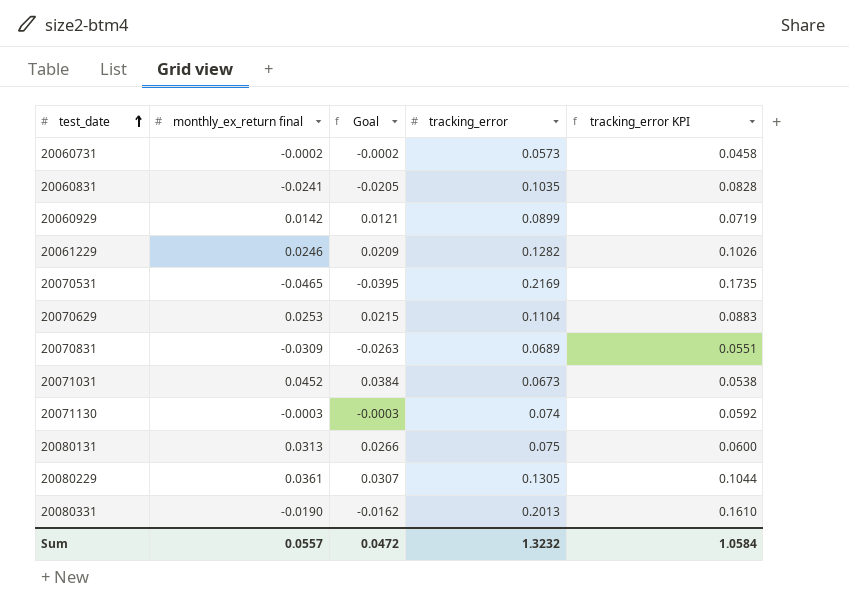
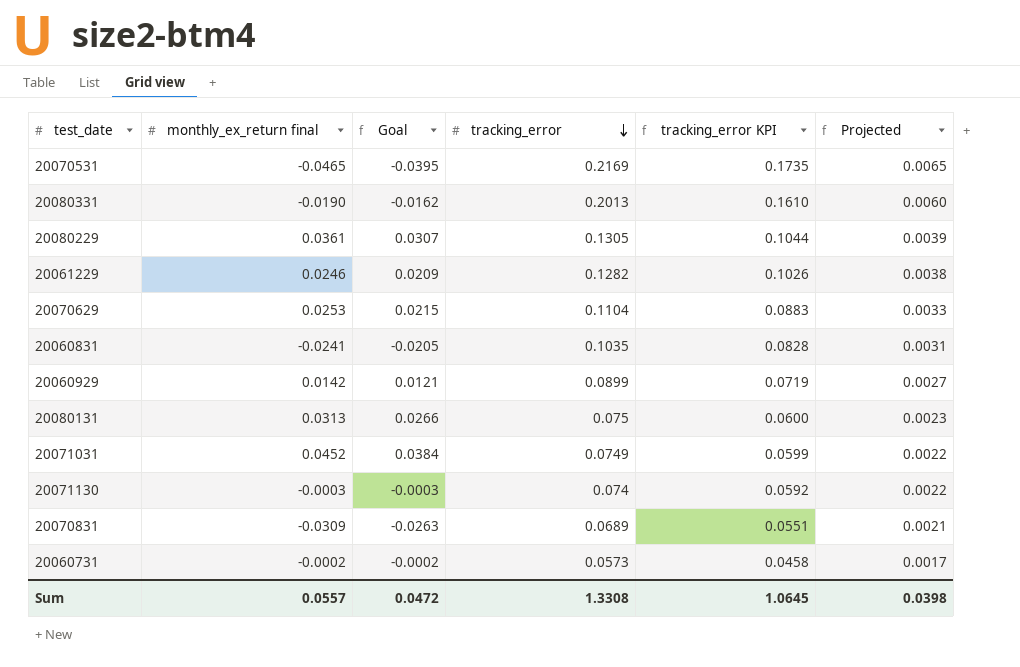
row order: test_date ascending -> tracking_error descending
column Projected | formula: none -> [tracking_error] * 0.03
20071031 | tracking_error: 0.0673 -> 0.0749
20071031 | tracking_error KPI: 0.0538 -> 0.0599
Sum | tracking_error: 1.3232 -> 1.3308
Sum | tracking_error KPI: 1.0584 -> 1.0645

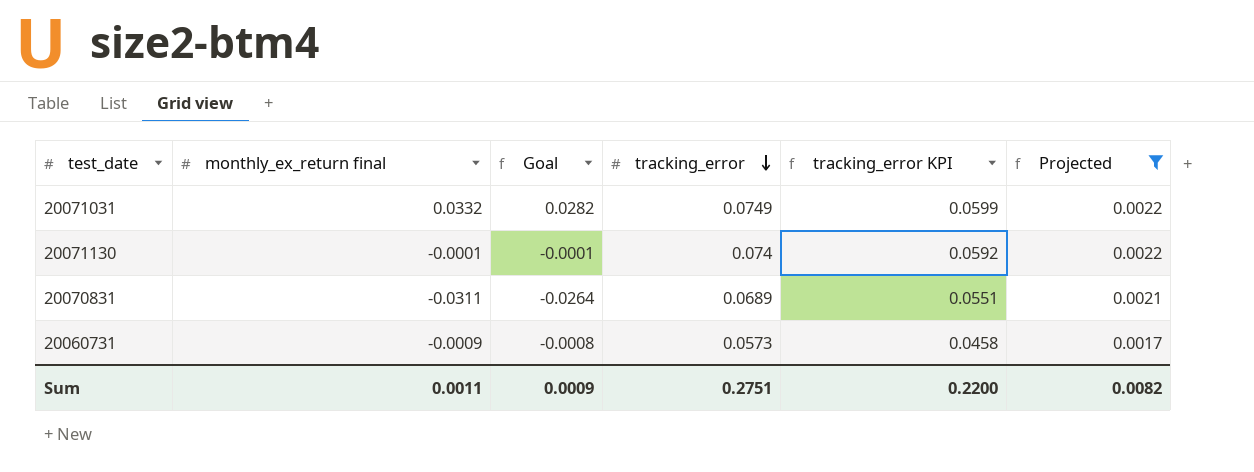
filter: none -> Projected <= 0.0022
20071031 | monthly_ex_return final: 0.0452 -> 0.0332
20071031 | Goal: 0.0384 -> 0.0282
20071130 | monthly_ex_return final: -0.0003 -> -0.0001
20071130 | Goal: -0.0003 -> -0.0001
20070831 | monthly_ex_return final: -0.0309 -> -0.0311
20070831 | Goal: -0.0263 -> -0.0264
20060731 | monthly_ex_return final: -0.0002 -> -0.0009
20060731 | Goal: -0.0002 -> -0.0008
Sum | monthly_ex_return final: 0.0557 -> 0.0011
Sum | Goal: 0.0472 -> 0.0009
Sum | tracking_error: 1.3308 -> 0.2751
Sum | tracking_error KPI: 1.0645 -> 0.2200
Sum | Projected: 0.0398 -> 0.0082

